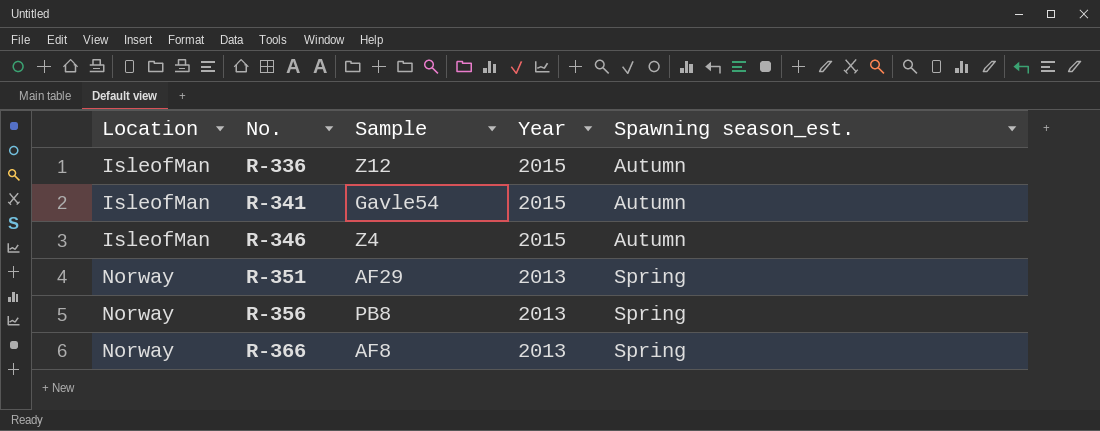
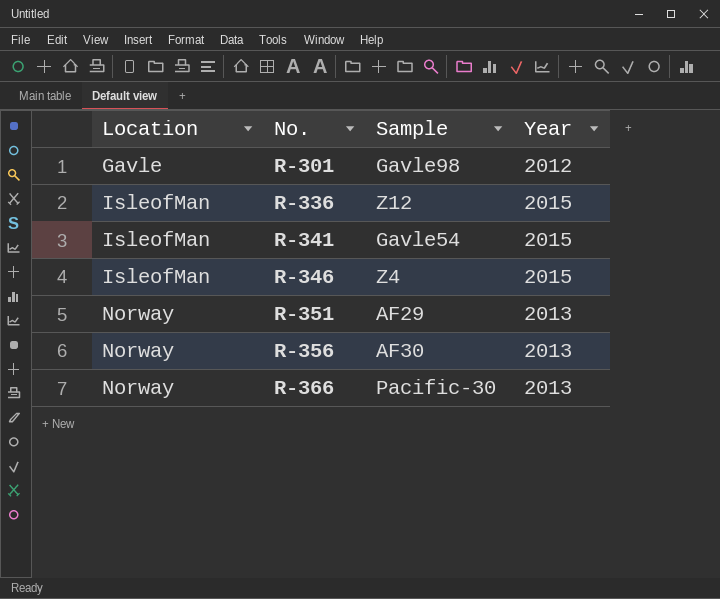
column Spawning season_est. | position: 5 -> none
row R-301: none -> Gavle | Gavle98 | 2012
R-356 | Sample: PB8 -> AF30
R-366 | Sample: AF8 -> Pacific-30

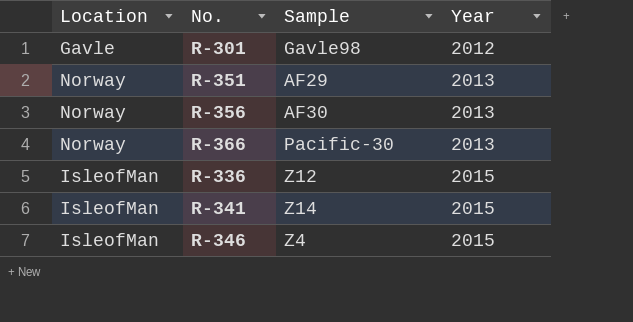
row order: Location ascending -> Year ascending
R-341 | Sample: Gavle54 -> Z14

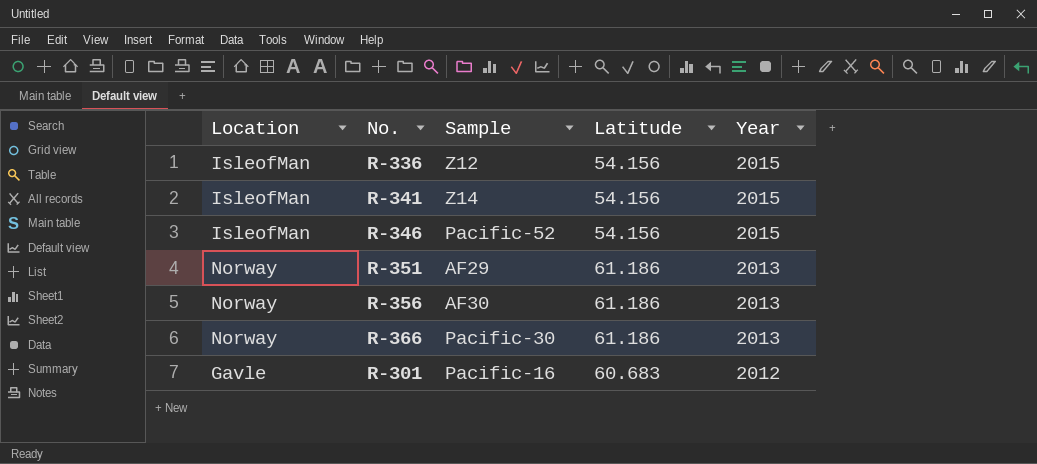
row order: Year ascending -> Year descending
column Latitude | position: none -> 4
R-346 | Sample: Z4 -> Pacific-52
R-301 | Sample: Gavle98 -> Pacific-16

